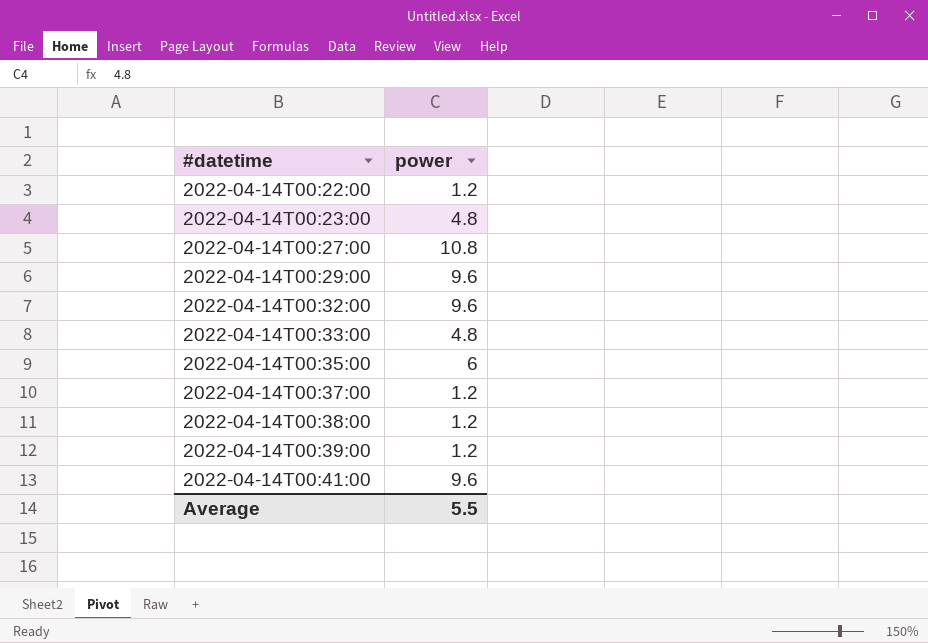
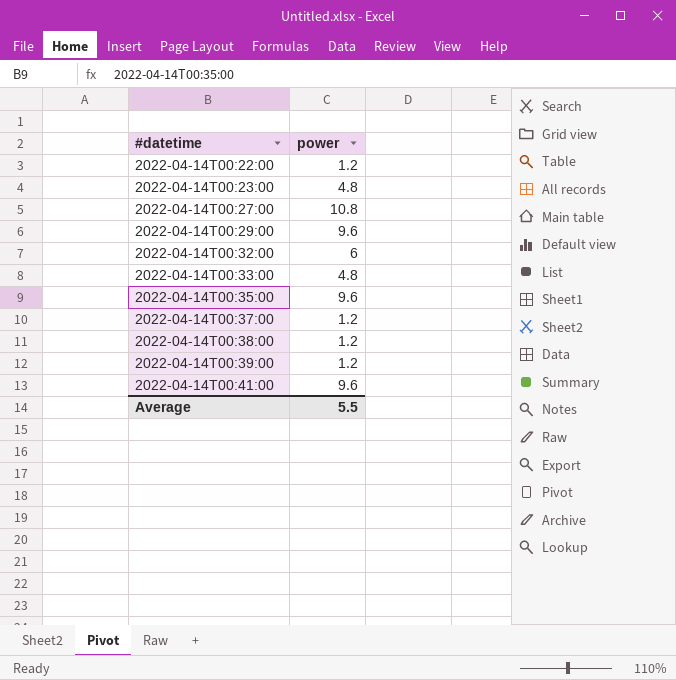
2022-04-14T00:32:00 | power: 9.6 -> 6
2022-04-14T00:35:00 | power: 6 -> 9.6

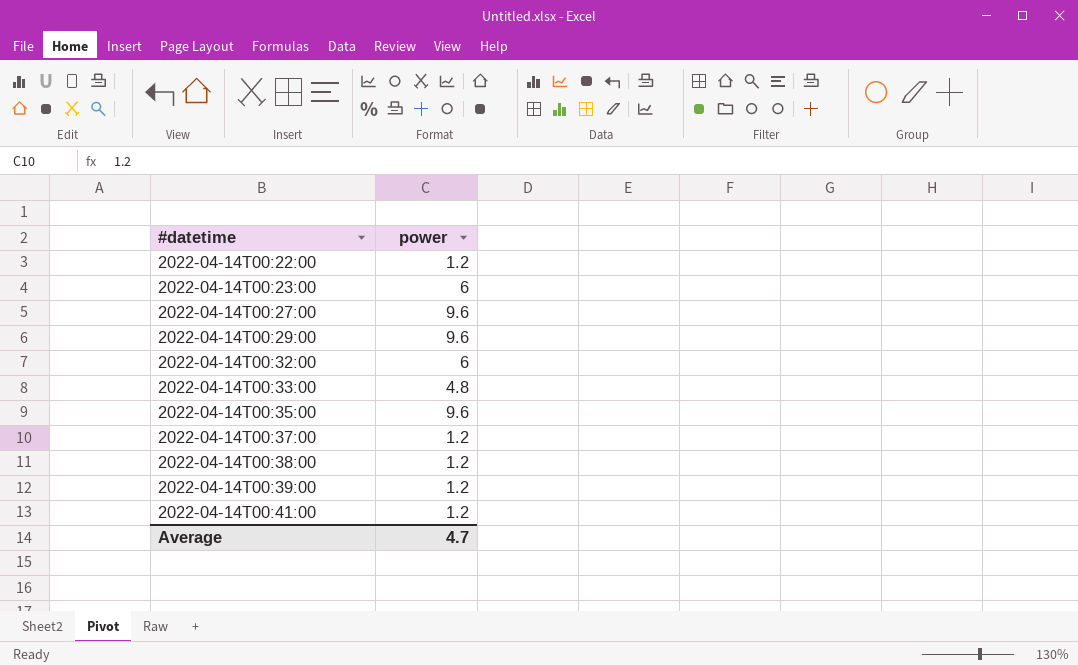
2022-04-14T00:23:00 | power: 4.8 -> 6
2022-04-14T00:27:00 | power: 10.8 -> 9.6
2022-04-14T00:41:00 | power: 9.6 -> 1.2
Average | power: 5.5 -> 4.7

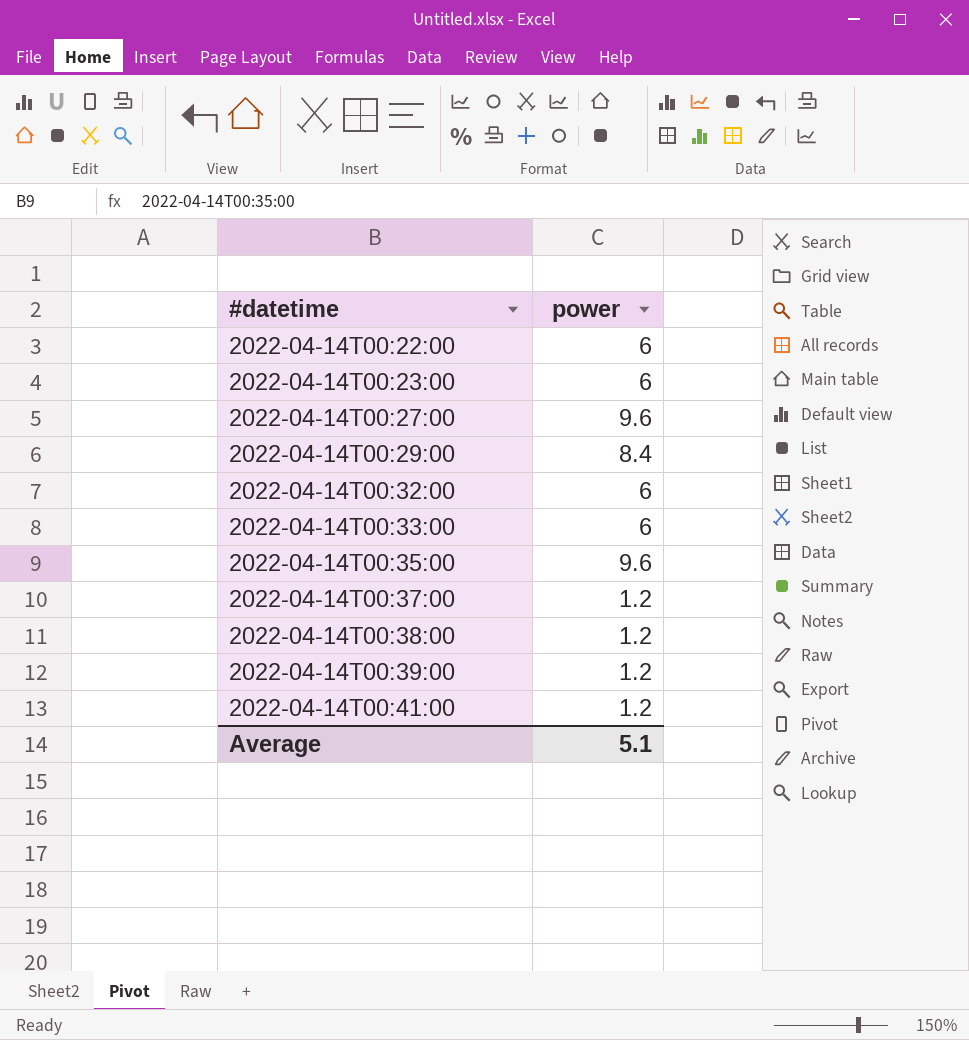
2022-04-14T00:22:00 | power: 1.2 -> 6
2022-04-14T00:29:00 | power: 9.6 -> 8.4
2022-04-14T00:33:00 | power: 4.8 -> 6
Average | power: 4.7 -> 5.1

